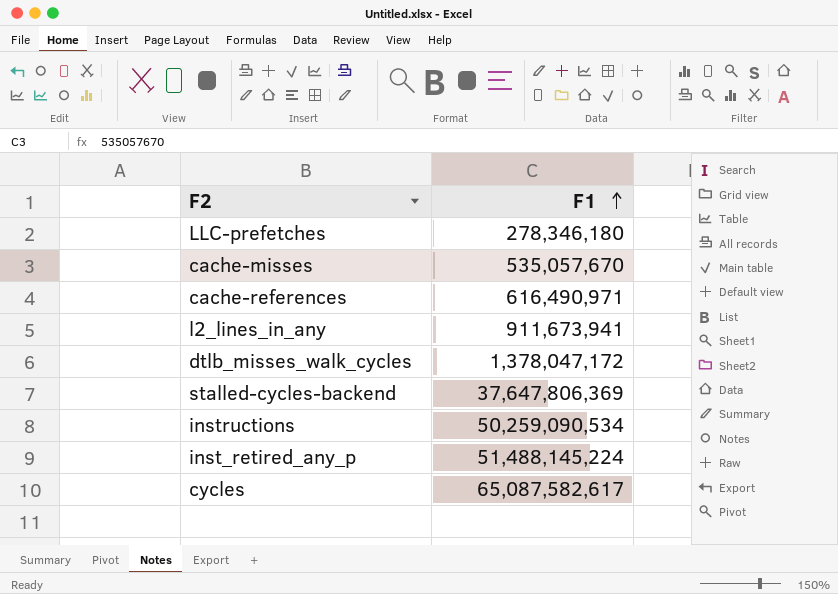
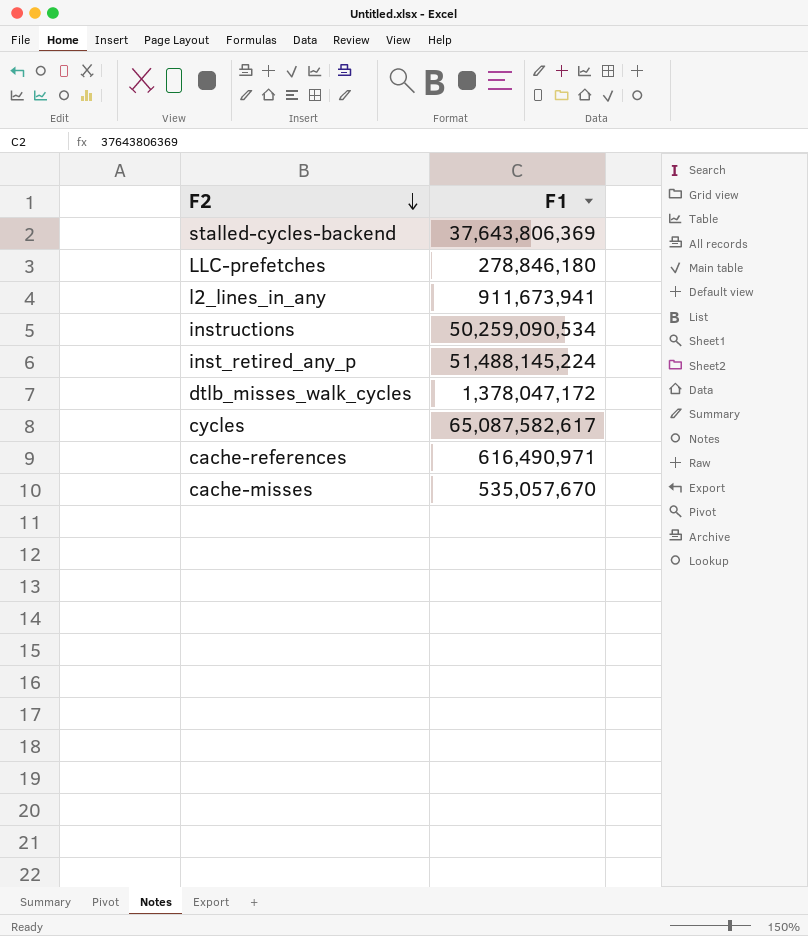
row order: F1 ascending -> F2 descending
stalled-cycles-backend | F1: 37,647,806,369 -> 37,643,806,369
LLC-prefetches | F1: 278,346,180 -> 278,846,180

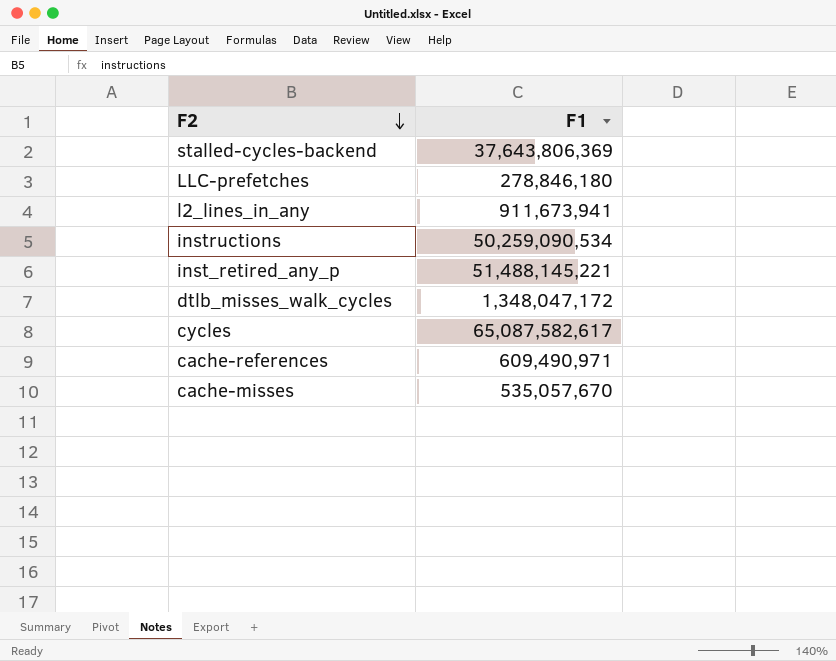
inst_retired_any_p | F1: 51,488,145,224 -> 51,488,145,221
dtlb_misses_walk_cycles | F1: 1,378,047,172 -> 1,348,047,172
cache-references | F1: 616,490,971 -> 609,490,971

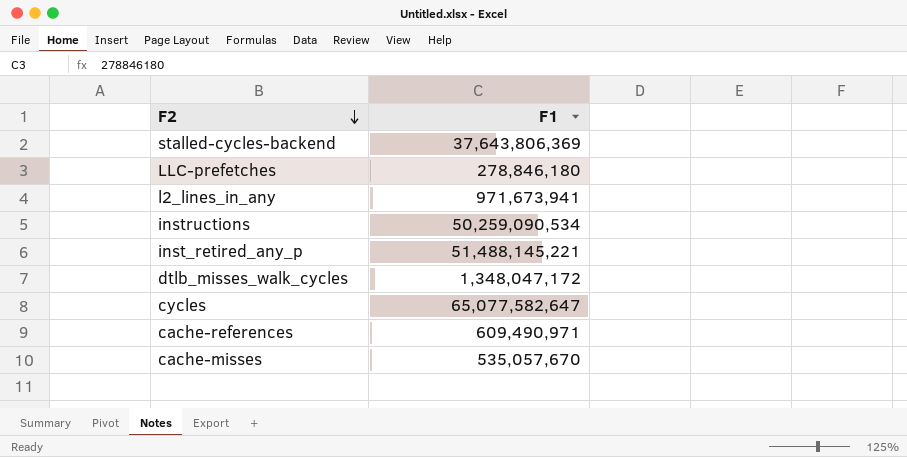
l2_lines_in_any | F1: 911,673,941 -> 971,673,941
cycles | F1: 65,087,582,617 -> 65,077,582,647

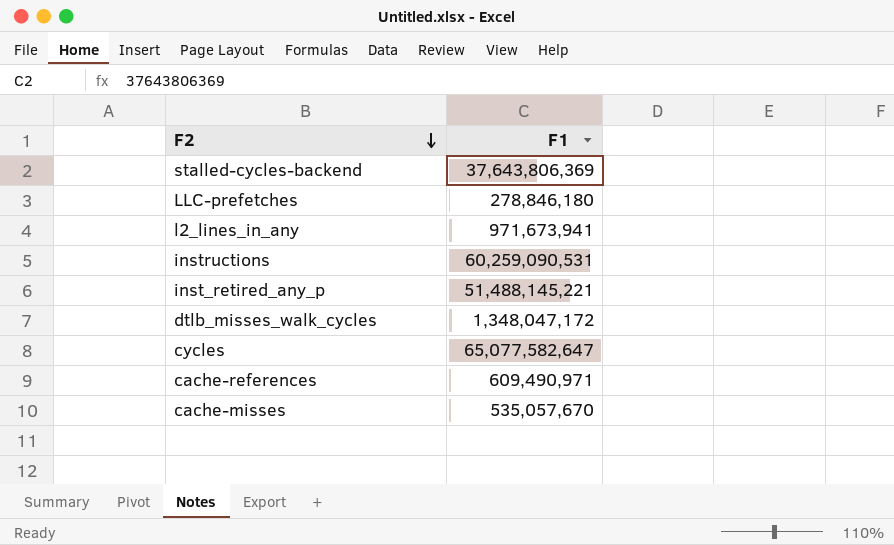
instructions | F1: 50,259,090,534 -> 60,259,090,531

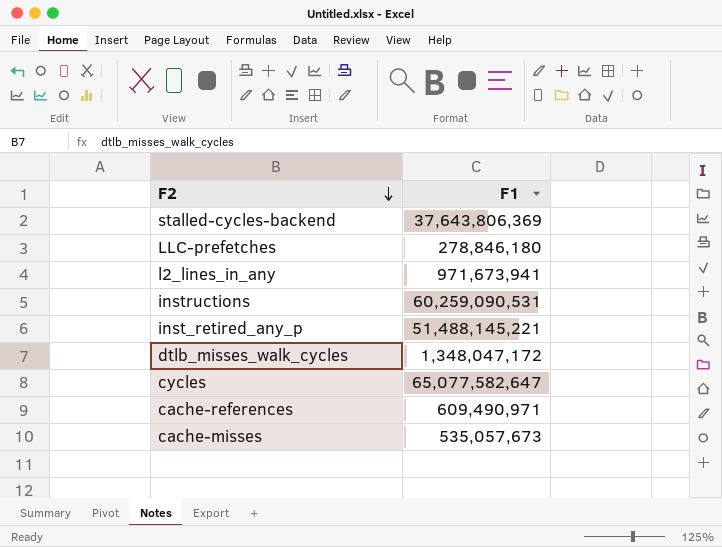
cache-misses | F1: 535,057,670 -> 535,057,673

